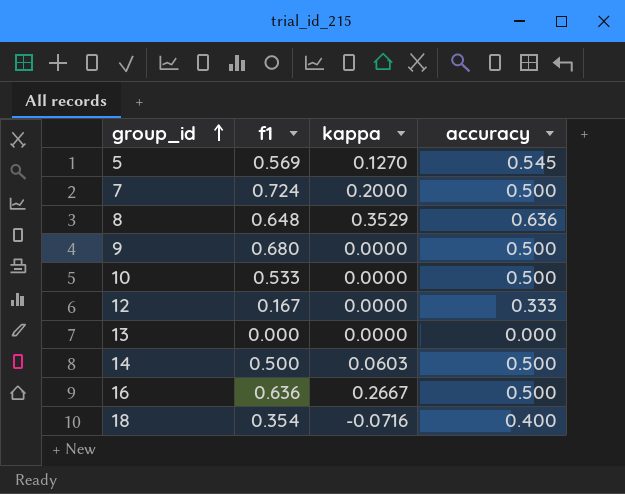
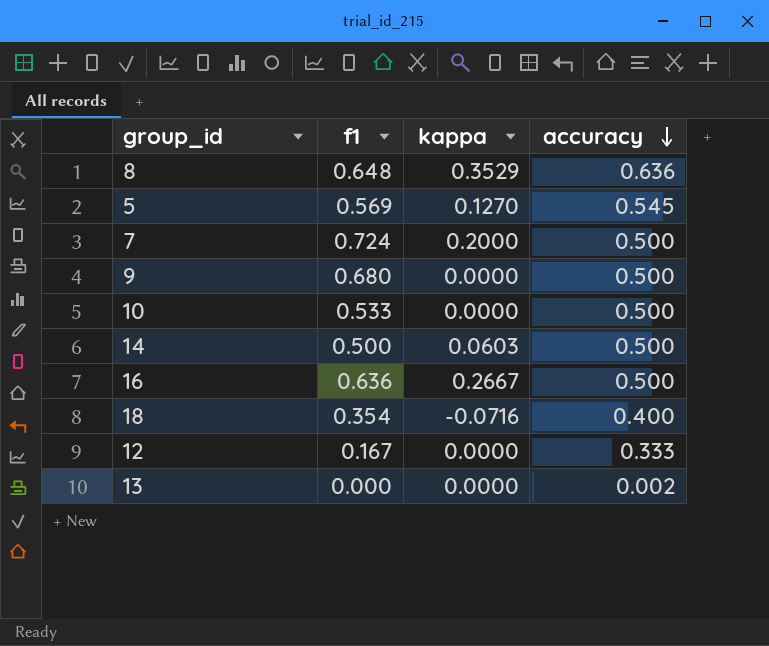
row order: group_id ascending -> accuracy descending
13 | accuracy: 0.000 -> 0.002

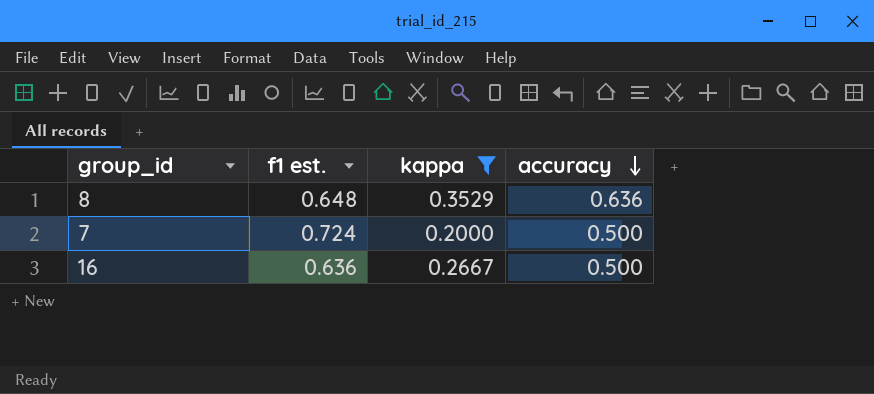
filter: none -> kappa >= 0.2000
column name: f1 -> f1 est.

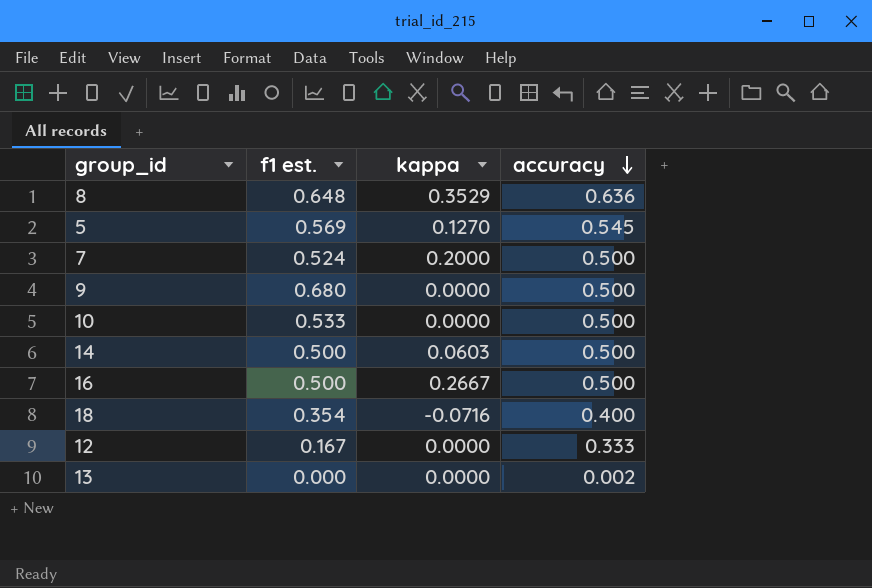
filter: kappa >= 0.2000 -> none
7 | f1 est.: 0.724 -> 0.524
16 | f1 est.: 0.636 -> 0.500

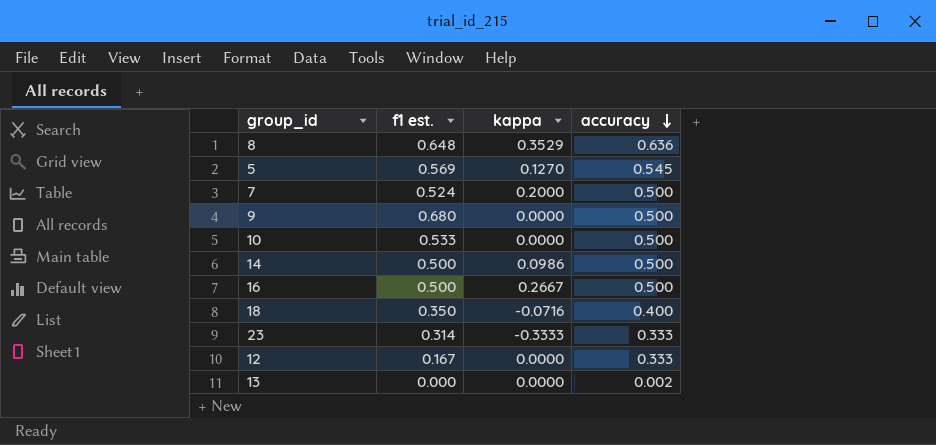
14 | kappa: 0.0603 -> 0.0986
18 | f1 est.: 0.354 -> 0.350
row 23: none -> 0.314 | -0.3333 | 0.333

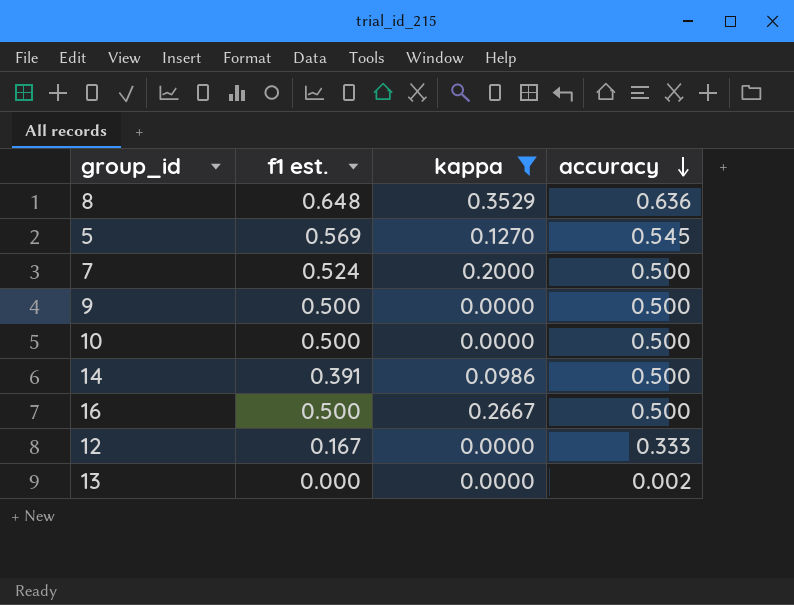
filter: none -> kappa >= 0.0000
9 | f1 est.: 0.680 -> 0.500
10 | f1 est.: 0.533 -> 0.500
14 | f1 est.: 0.500 -> 0.391

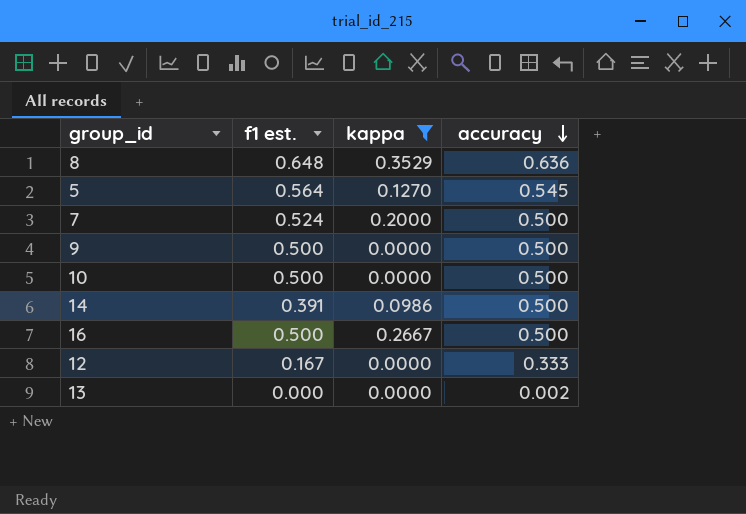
5 | f1 est.: 0.569 -> 0.564

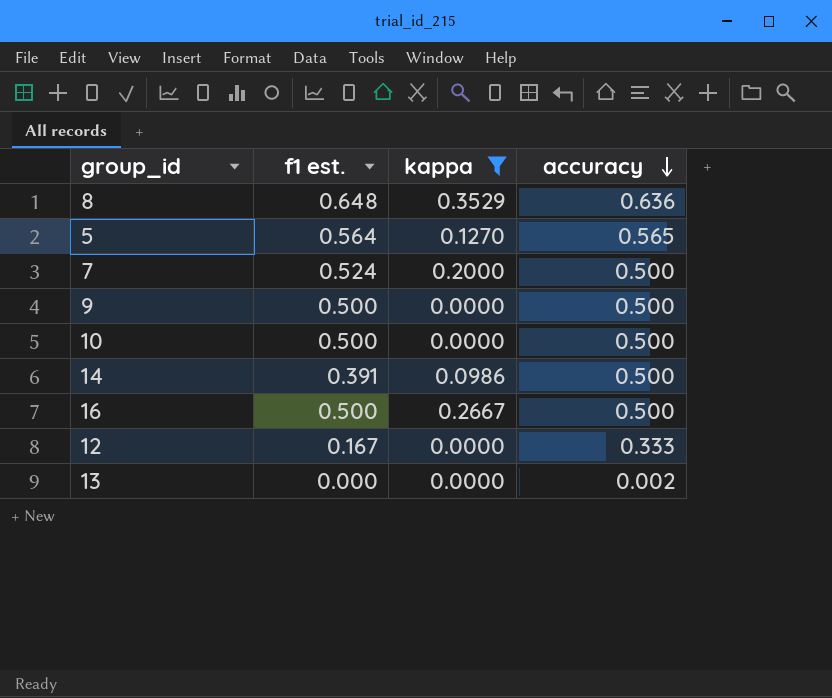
5 | accuracy: 0.545 -> 0.565

